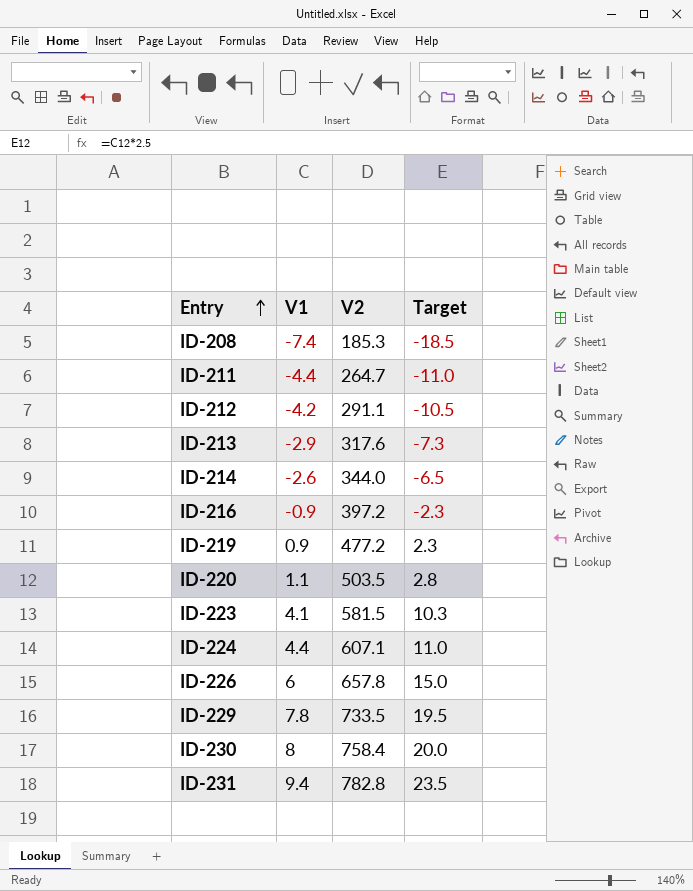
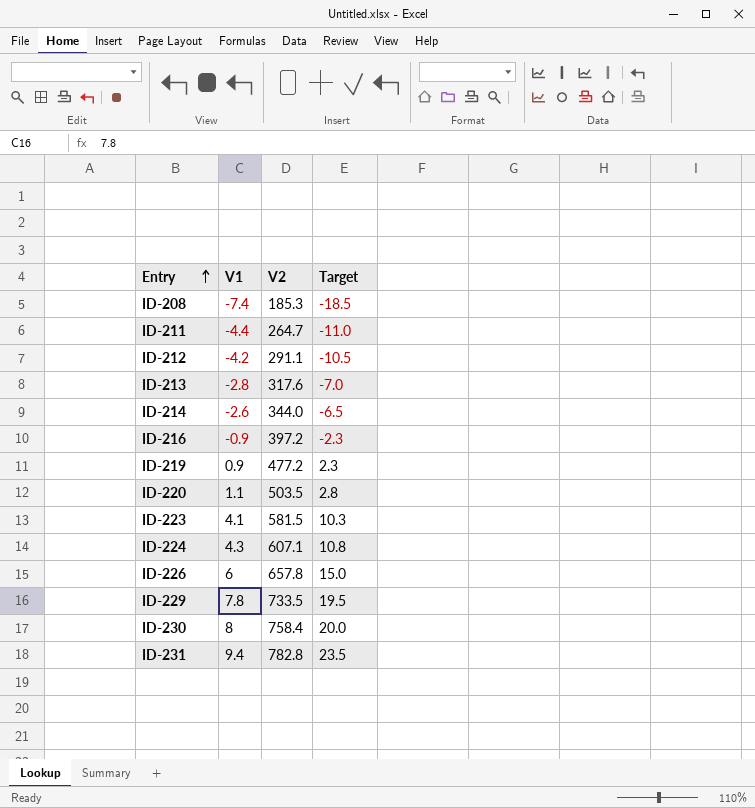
ID-213 | V1: -2.9 -> -2.8
ID-213 | Target: -7.3 -> -7.0
ID-224 | V1: 4.4 -> 4.3
ID-224 | Target: 11.0 -> 10.8

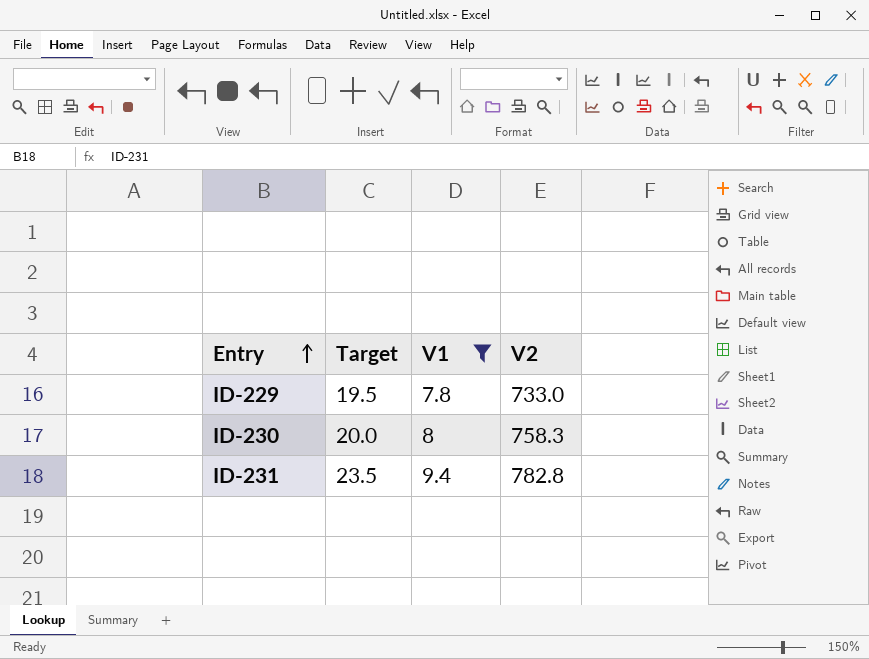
filter: none -> V1 >= 7.8
column Target | position: 4 -> 2
ID-229 | V2: 733.5 -> 733.0
ID-230 | V2: 758.4 -> 758.3

